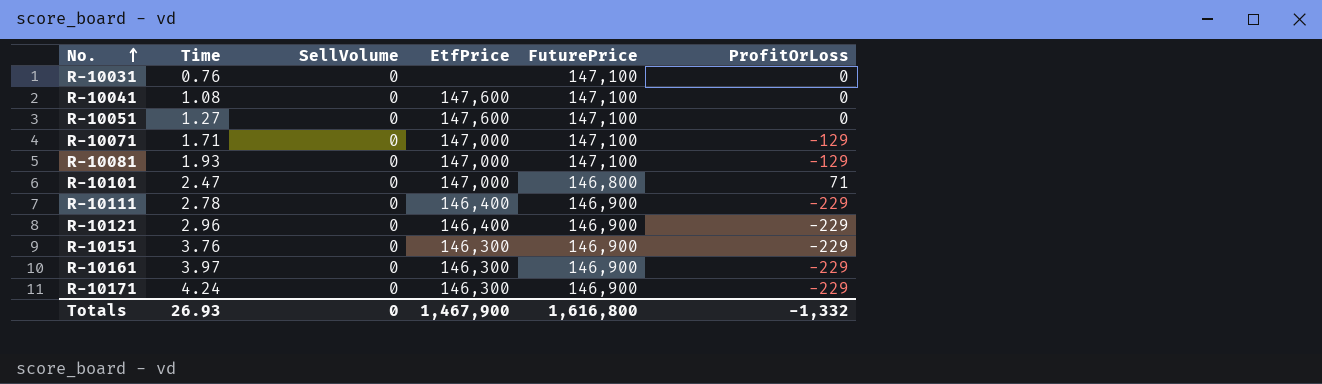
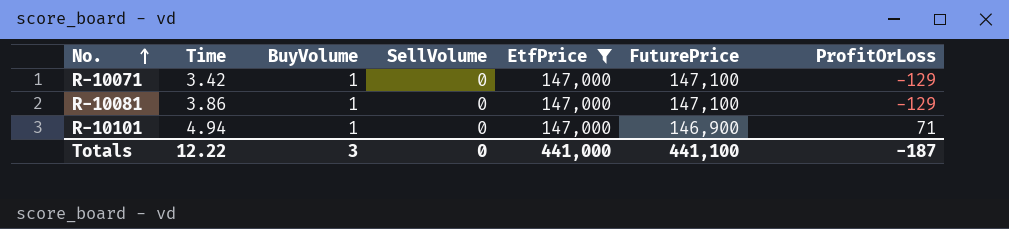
filter: none -> EtfPrice = 147,000
column BuyVolume | position: none -> 3
R-10071 | Time: 1.71 -> 3.42
R-10081 | Time: 1.93 -> 3.86
R-10101 | Time: 2.47 -> 4.94
R-10101 | FuturePrice: 146,800 -> 146,900
Totals | Time: 26.93 -> 12.22
Totals | EtfPrice: 1,467,900 -> 441,000
Totals | FuturePrice: 1,616,800 -> 441,100
Totals | ProfitOrLoss: -1,332 -> -187

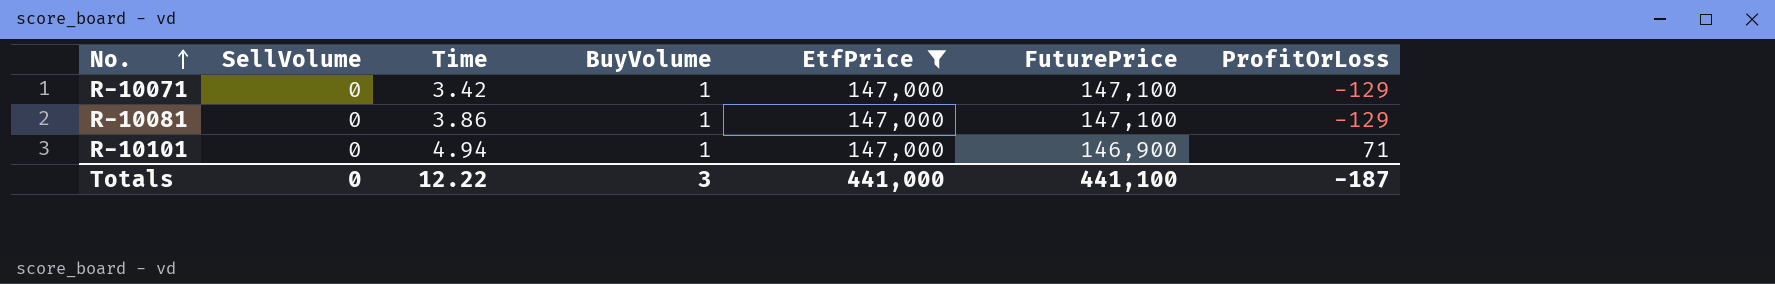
column SellVolume | position: 4 -> 2

